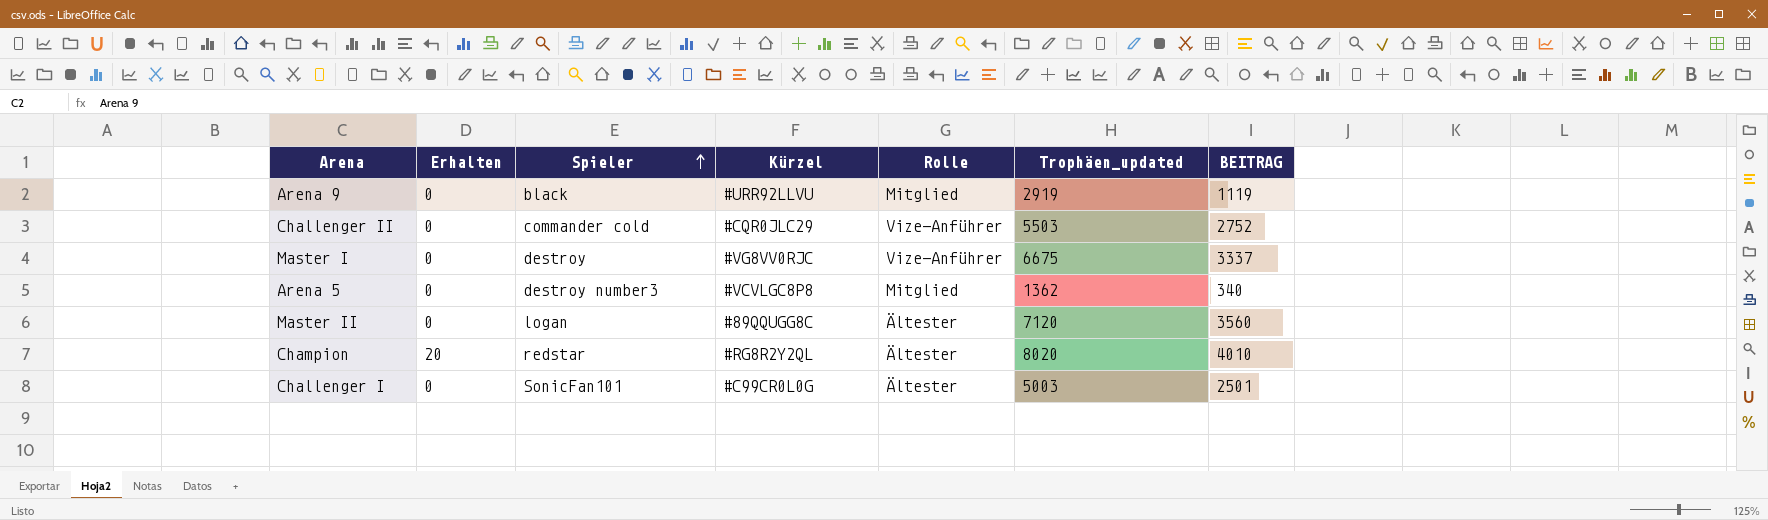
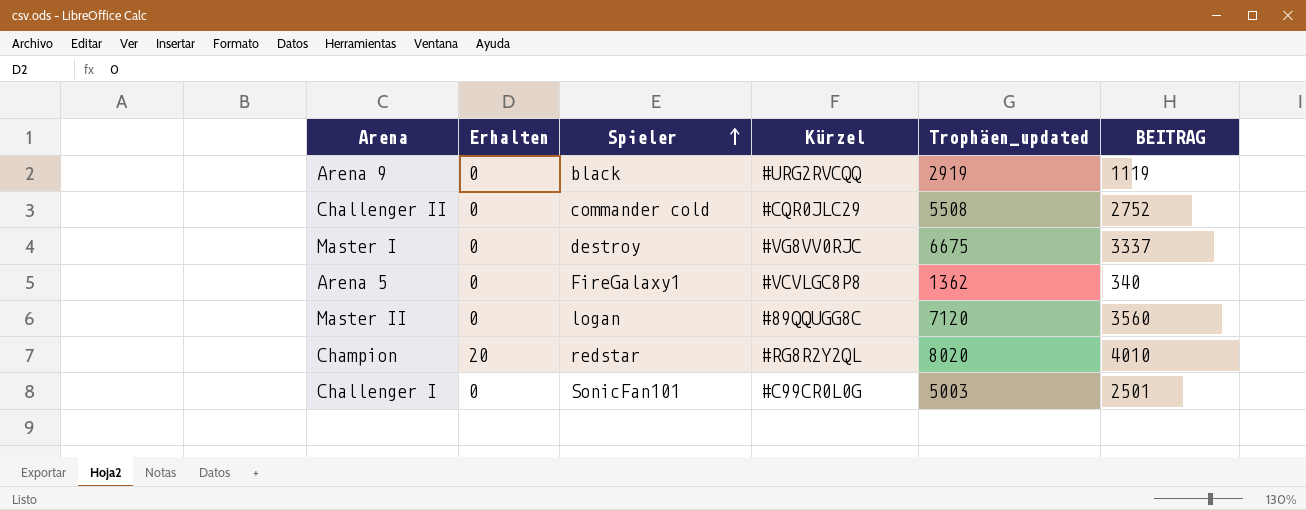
column Rolle | position: 5 -> none
Arena 9 | Kürzel: #URR92LLVU -> #URG2RVCQQ
Challenger II | Trophäen_updated: 5503 -> 5508
Arena 5 | Spieler: destroy number3 -> FireGalaxy1

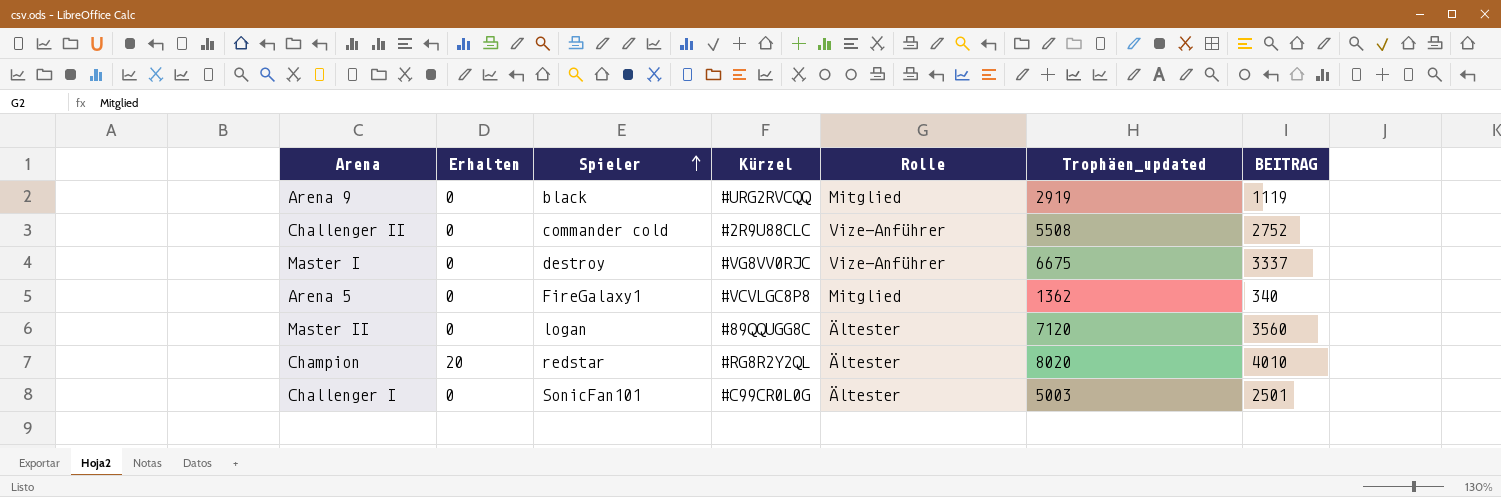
column Rolle | position: none -> 5
Challenger II | Kürzel: #CQR0JLC29 -> #2R9U88CLC

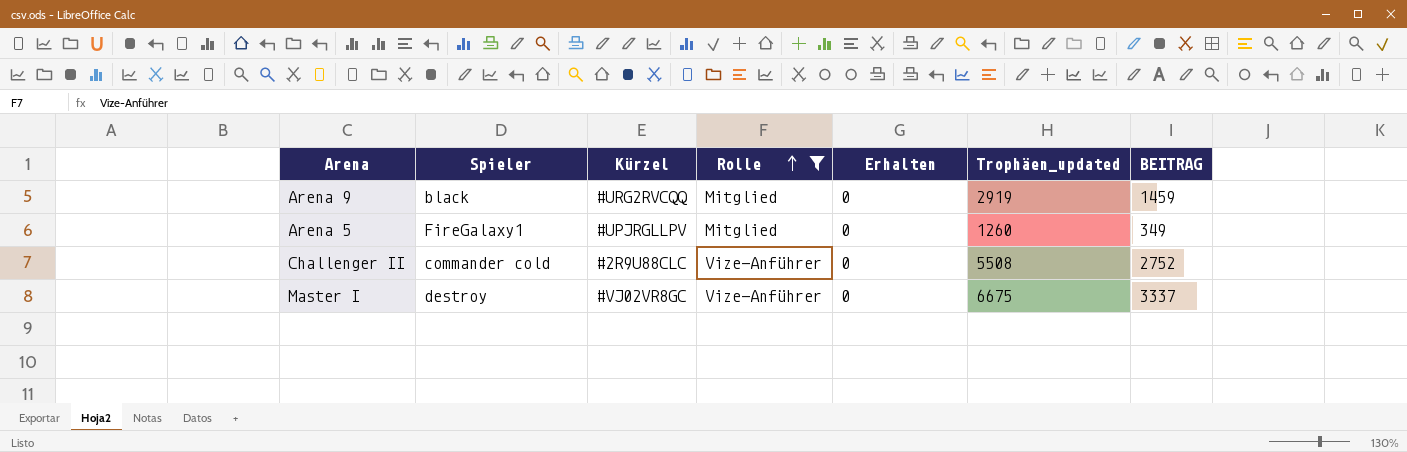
filter: none -> Rolle != Ältester
row order: Spieler ascending -> Rolle ascending
column Erhalten | position: 2 -> 5
Arena 9 | BEITRAG: 1119 -> 1459
Arena 5 | Kürzel: #VCVLGC8P8 -> #UPJRGLLPV
Arena 5 | Trophäen_updated: 1362 -> 1260
Arena 5 | BEITRAG: 340 -> 349
Master I | Kürzel: #VG8VV0RJC -> #VJ02VR8GC

